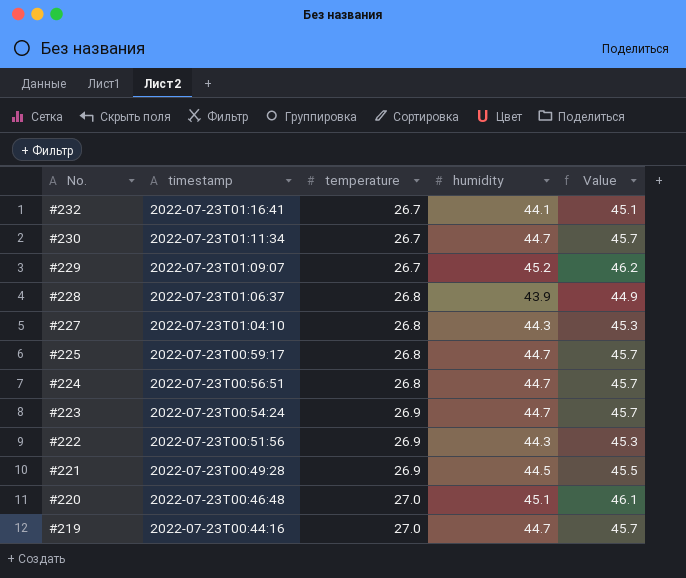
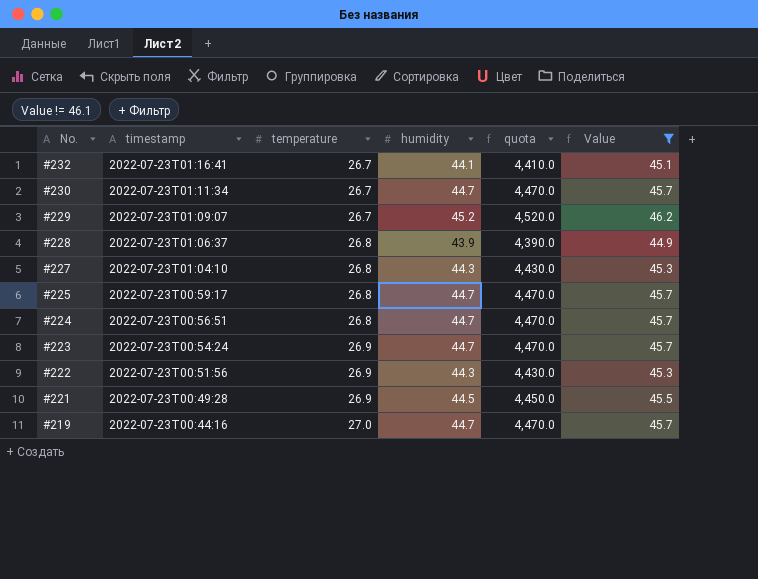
filter: none -> Value != 46.1
column quota | formula: none -> [humidity] * 100

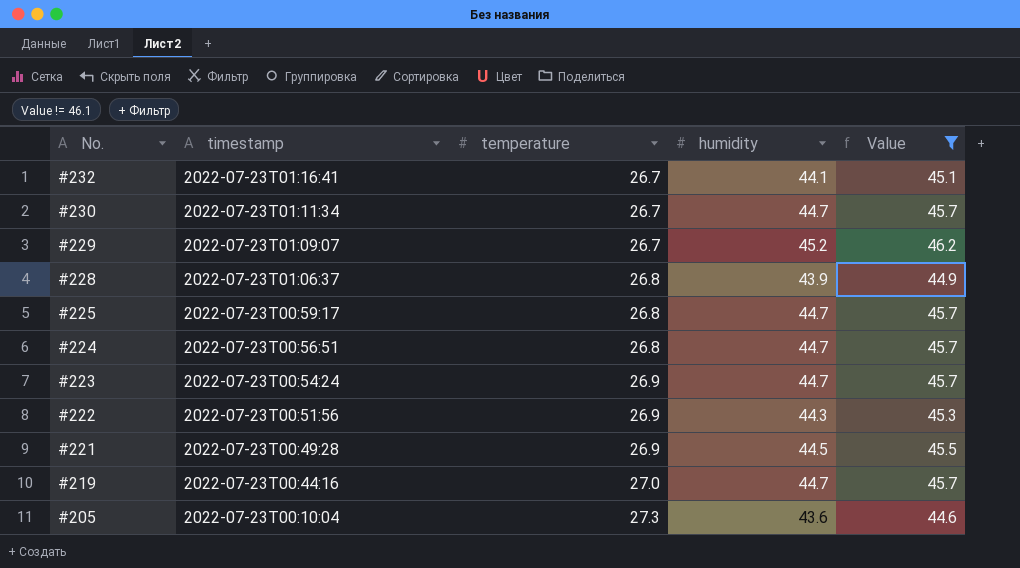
column quota | formula: [humidity] * 100 -> none
row #227: 2022-07-23T01:04:10 | 26.8 | 44.3 | 4,430.0 | 45.3 -> none
row #205: none -> 2022-07-23T00:10:04 | 27.3 | 43.6 | 44.6

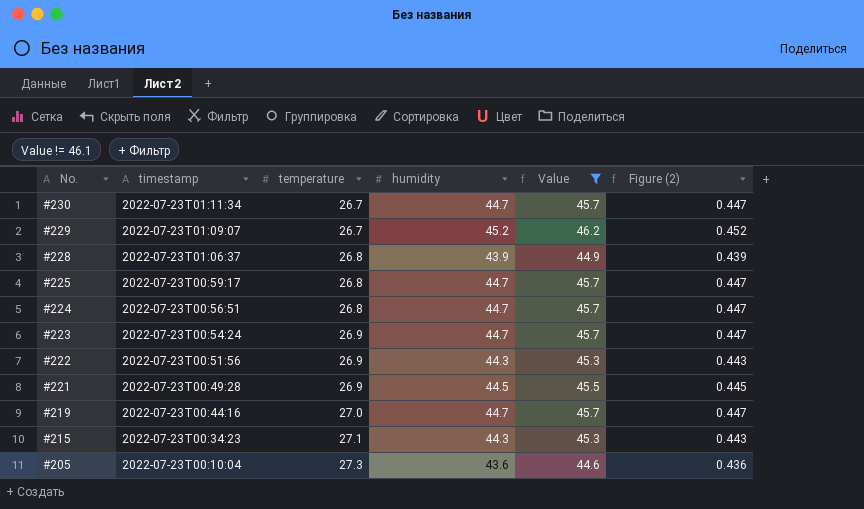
column Figure (2) | formula: none -> [humidity] * 0.01
row #232: 2022-07-23T01:16:41 | 26.7 | 44.1 | 45.1 -> none
row #215: none -> 2022-07-23T00:34:23 | 27.1 | 44.3 | 45.3 | 0.443

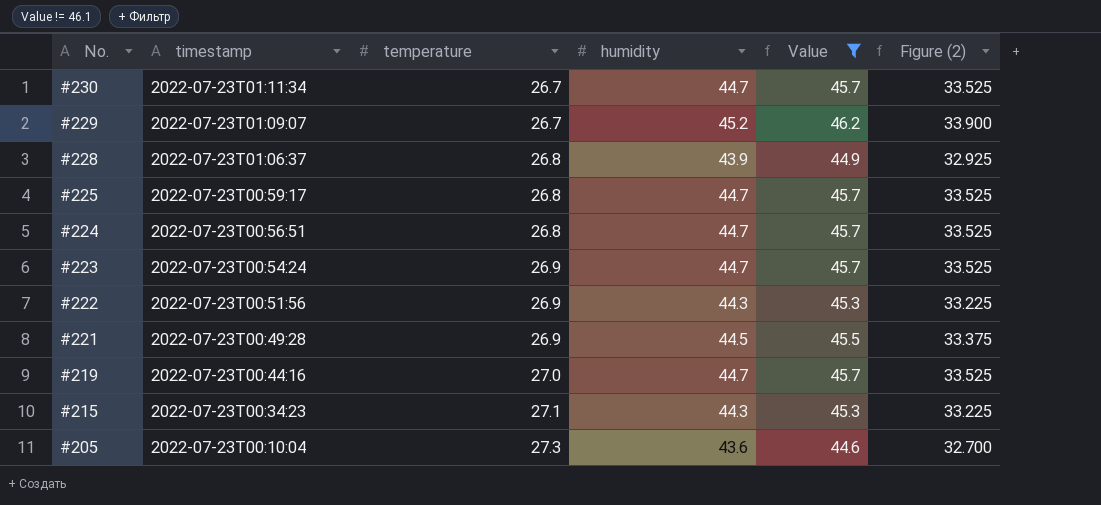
column Figure (2) | formula: [humidity] * 0.01 -> [humidity] * 0.75

